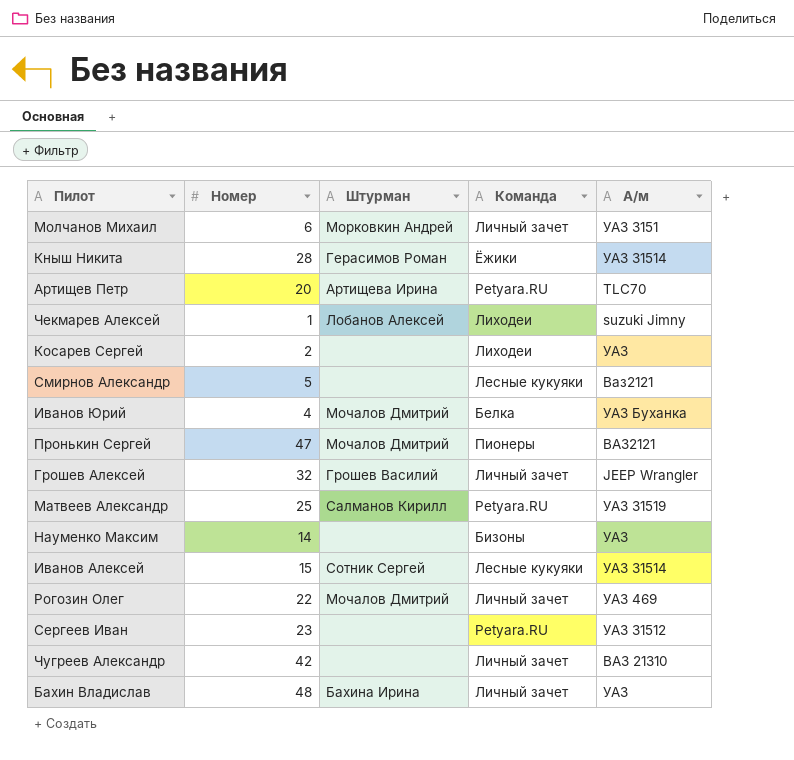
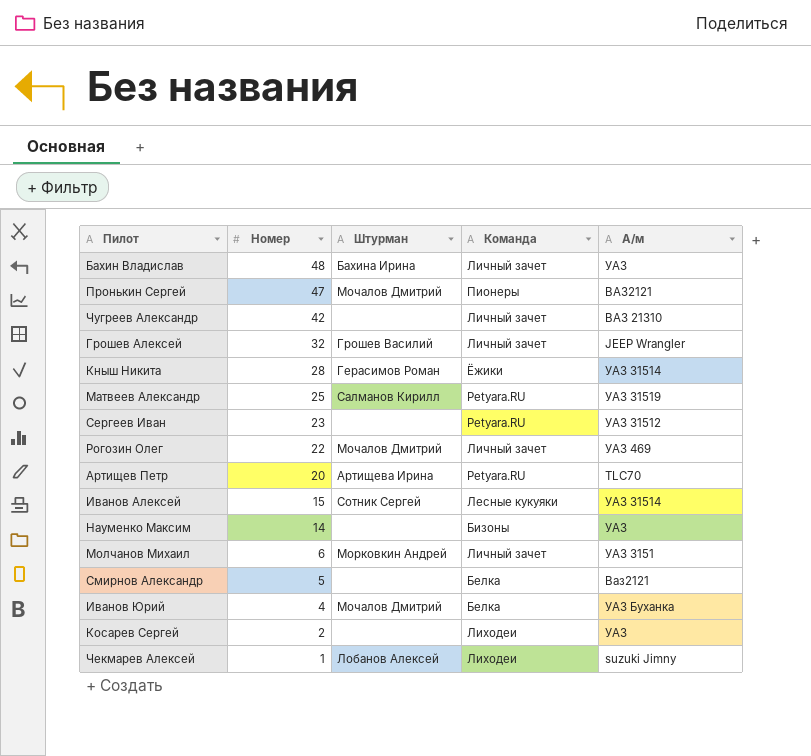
row order: none -> Номер descending
Смирнов Александр | Команда: Лесные кукуяки -> Белка

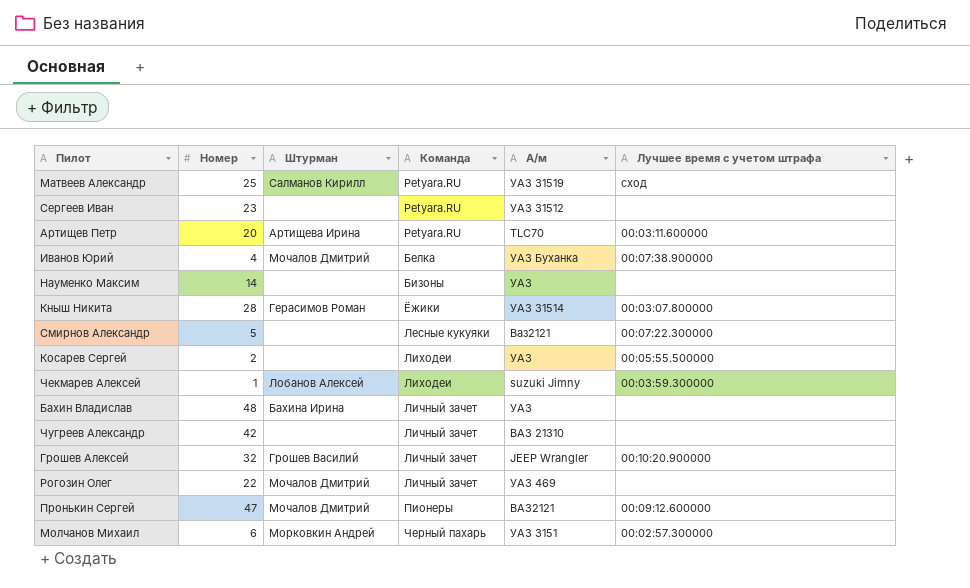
row order: Номер descending -> Команда ascending
column Лучшее время с учетом штрафа | position: none -> 6
row Иванов Алексей: 15 | Сотник Сергей | Лесные кукуяки | УАЗ 31514 -> none
Смирнов Александр | Команда: Белка -> Лесные кукуяки
Молчанов Михаил | Команда: Личный зачет -> Черный пахарь

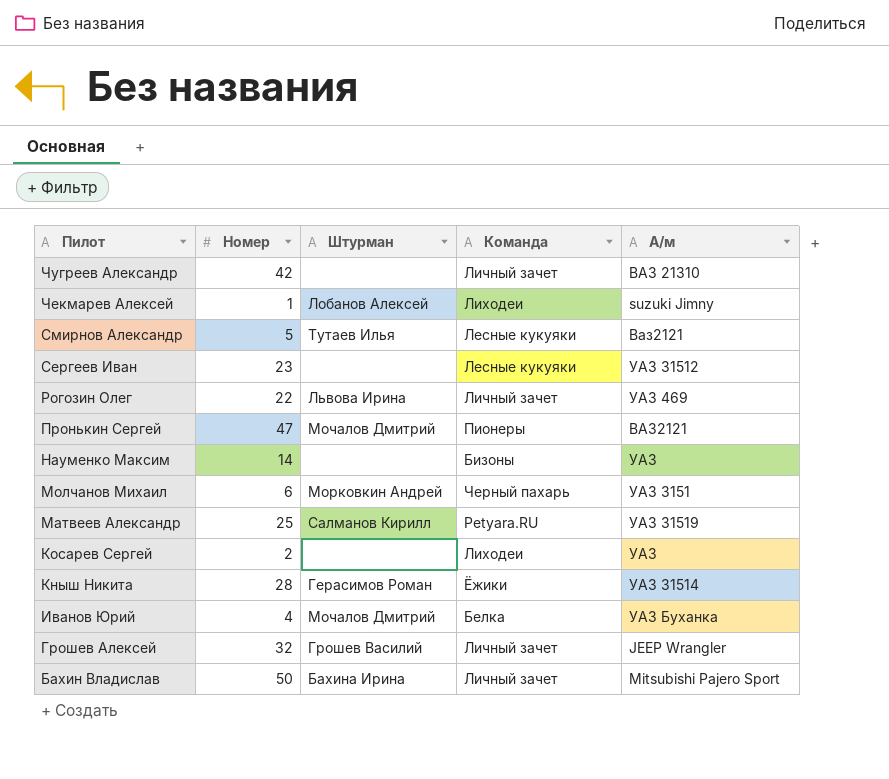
row order: Команда ascending -> Пилот descending
column Лучшее время с учетом штрафа | position: 6 -> none
row Артищев Петр: 20 | Артищева Ирина | Petyara.RU | TLC70 | 00:03:11.600000 -> none
Смирнов Александр | Штурман: none -> Тутаев Илья
Сергеев Иван | Команда: Petyara.RU -> Лесные кукуяки
Рогозин Олег | Штурман: Мочалов Дмитрий -> Львова Ирина
Бахин Владислав | Номер: 48 -> 50
Бахин Владислав | А/м: УАЗ -> Mitsubishi Pajero Sport

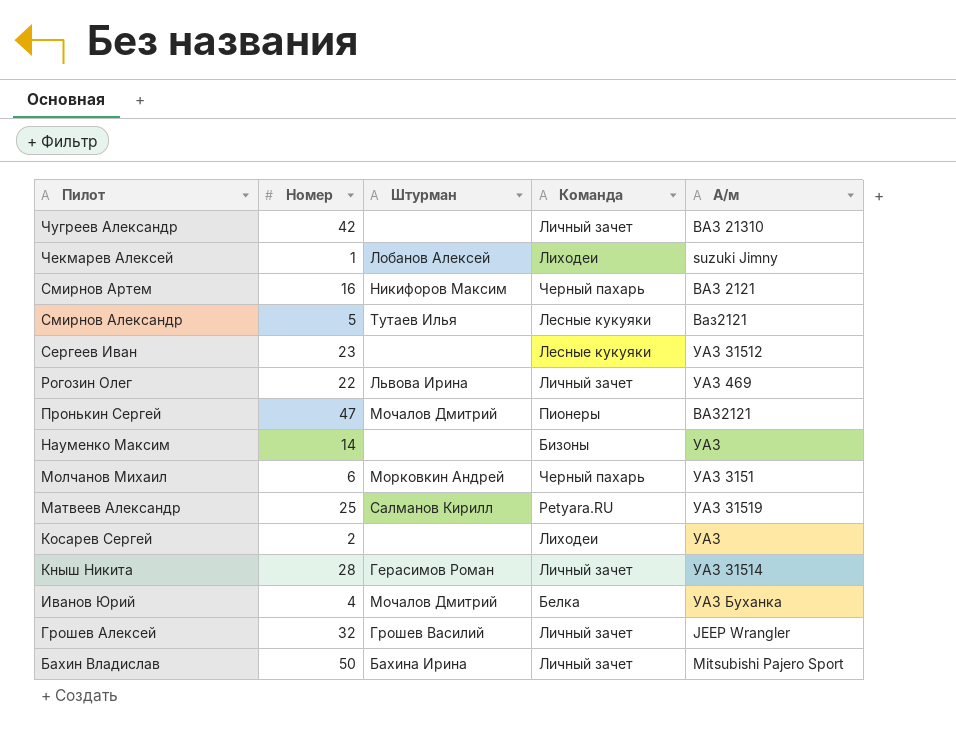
row Смирнов Артем: none -> 16 | Никифоров Максим | Черный пахарь | ВАЗ 2121
Кныш Никита | Команда: Ёжики -> Личный зачет

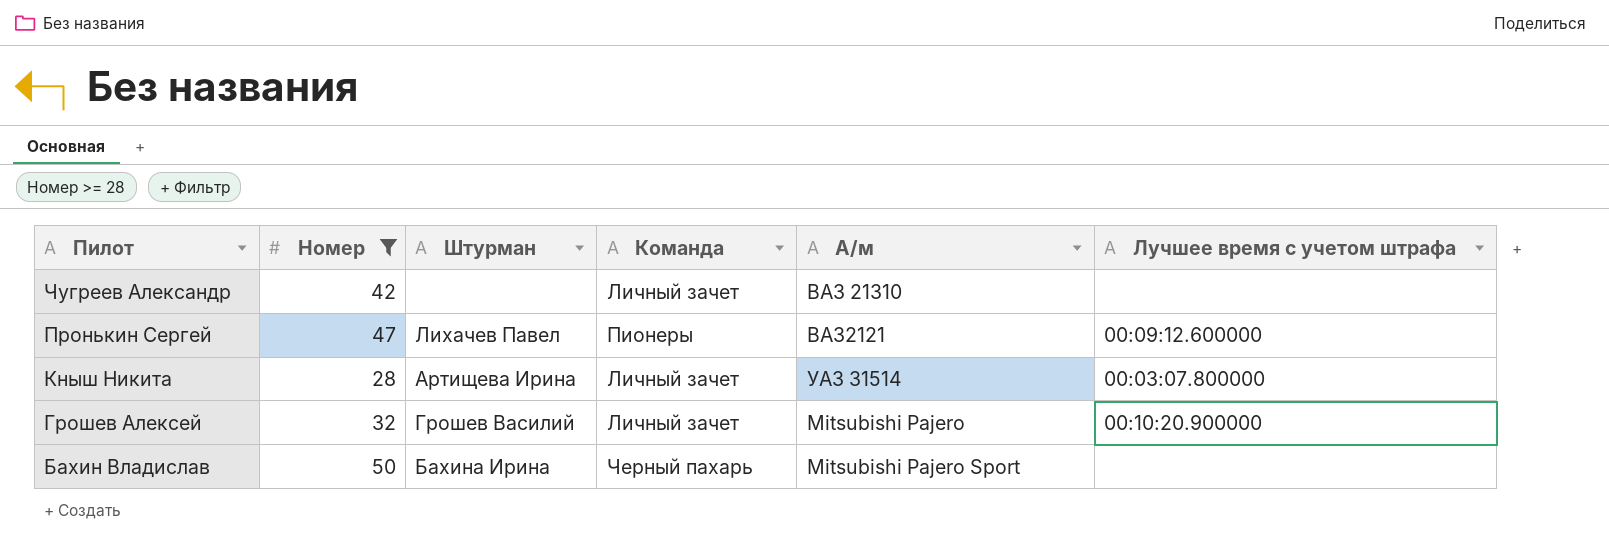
filter: none -> Номер >= 28
column Лучшее время с учетом штрафа | position: none -> 6
Пронькин Сергей | Штурман: Мочалов Дмитрий -> Лихачев Павел
Кныш Никита | Штурман: Герасимов Роман -> Артищева Ирина
Грошев Алексей | А/м: JEEP Wrangler -> Mitsubishi Pajero
Бахин Владислав | Команда: Личный зачет -> Черный пахарь

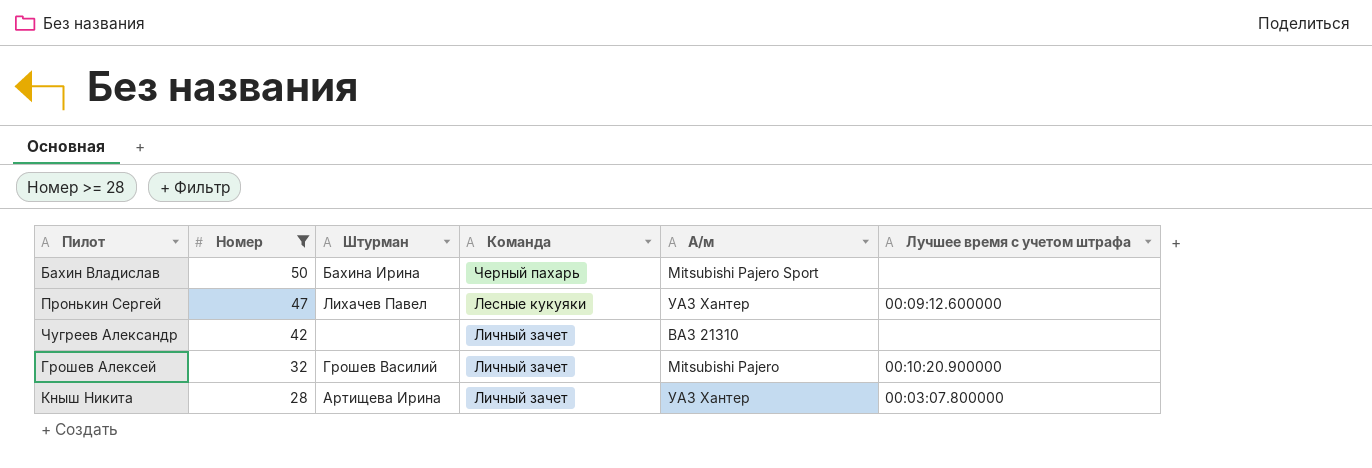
row order: Пилот descending -> Номер descending
Пронькин Сергей | Команда: Пионеры -> Лесные кукуяки
Пронькин Сергей | А/м: ВАЗ2121 -> УАЗ Хантер
Кныш Никита | А/м: УАЗ 31514 -> УАЗ Хантер

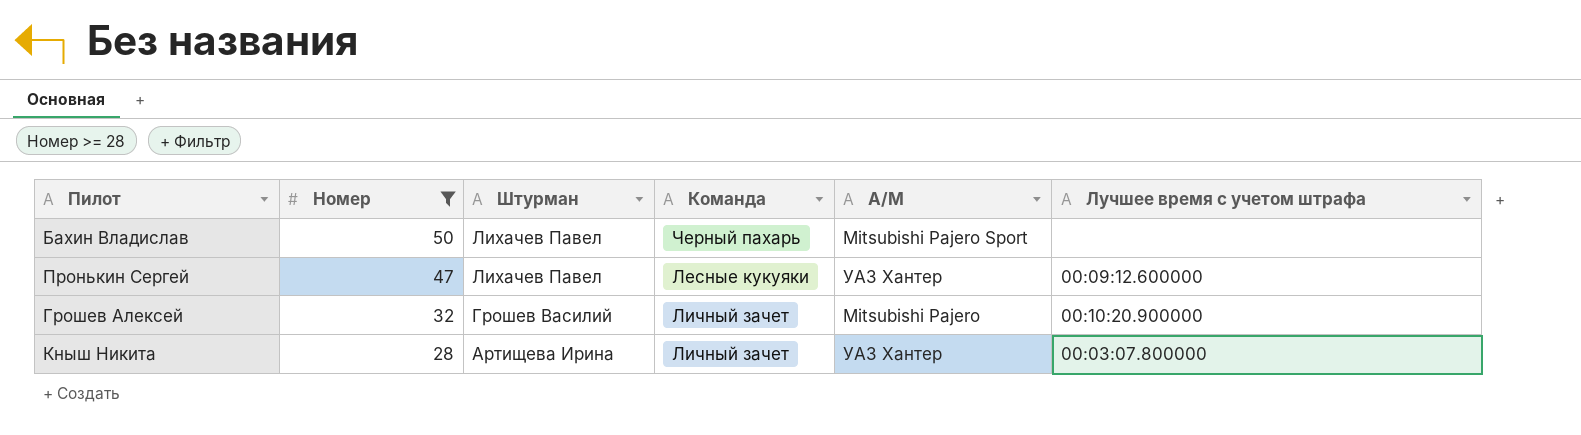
column name: А/м -> А/М
row Чугреев Александр: 42 | none | Личный зачет | ВАЗ 21310 | none -> none
Бахин Владислав | Штурман: Бахина Ирина -> Лихачев Павел

